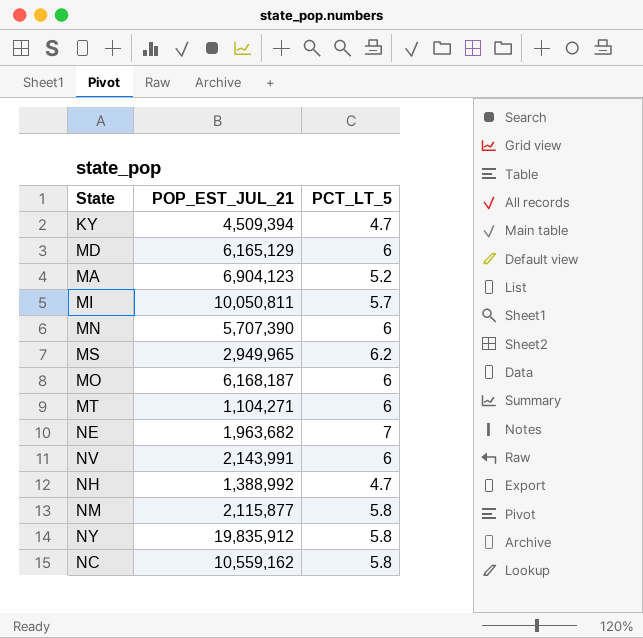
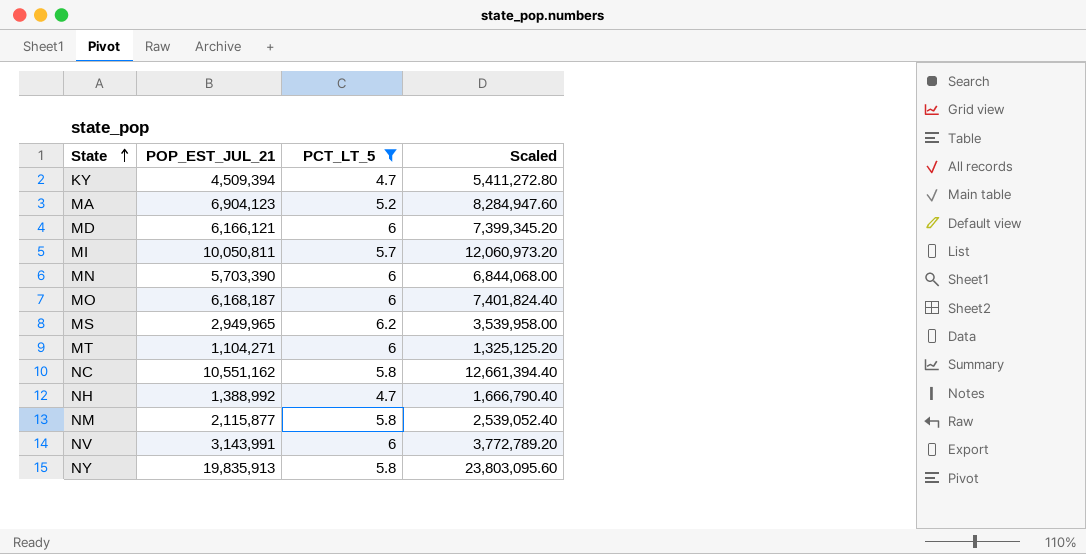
filter: none -> PCT_LT_5 != 7
row order: none -> State ascending
column Scaled | formula: none -> [POP_EST_JUL_21] * 1.2
MD | POP_EST_JUL_21: 6,165,129 -> 6,166,121
MN | POP_EST_JUL_21: 5,707,390 -> 5,703,390
NC | POP_EST_JUL_21: 10,559,162 -> 10,551,162
NV | POP_EST_JUL_21: 2,143,991 -> 3,143,991
NY | POP_EST_JUL_21: 19,835,912 -> 19,835,913

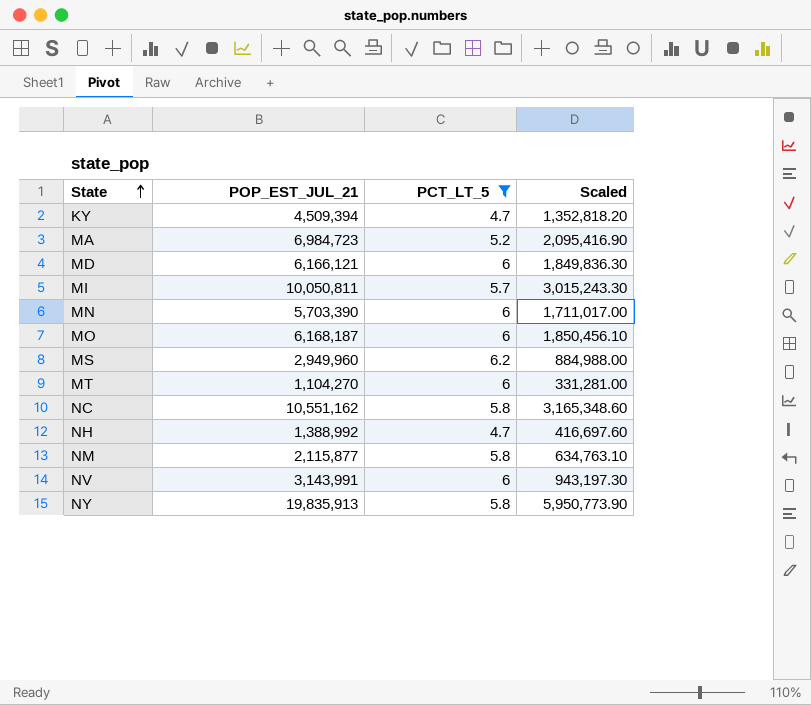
column Scaled | formula: [POP_EST_JUL_21] * 1.2 -> [POP_EST_JUL_21] * 0.3
MA | POP_EST_JUL_21: 6,904,123 -> 6,984,723
MS | POP_EST_JUL_21: 2,949,965 -> 2,949,960
MT | POP_EST_JUL_21: 1,104,271 -> 1,104,270

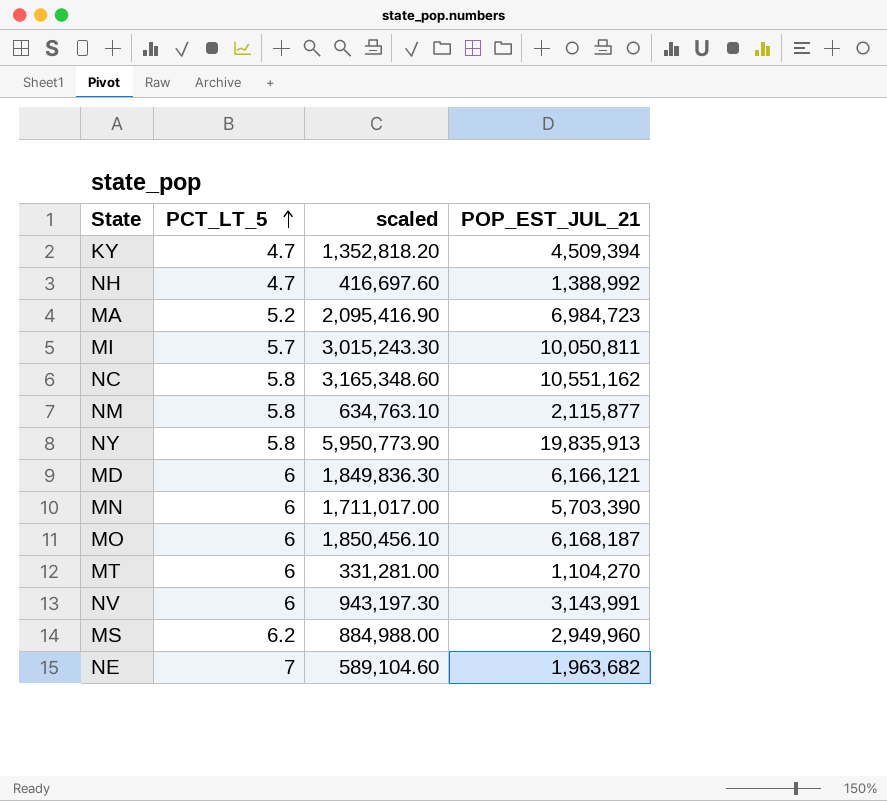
filter: PCT_LT_5 != 7 -> none
row order: State ascending -> PCT_LT_5 ascending
column name: Scaled -> scaled
column POP_EST_JUL_21 | position: 2 -> 4

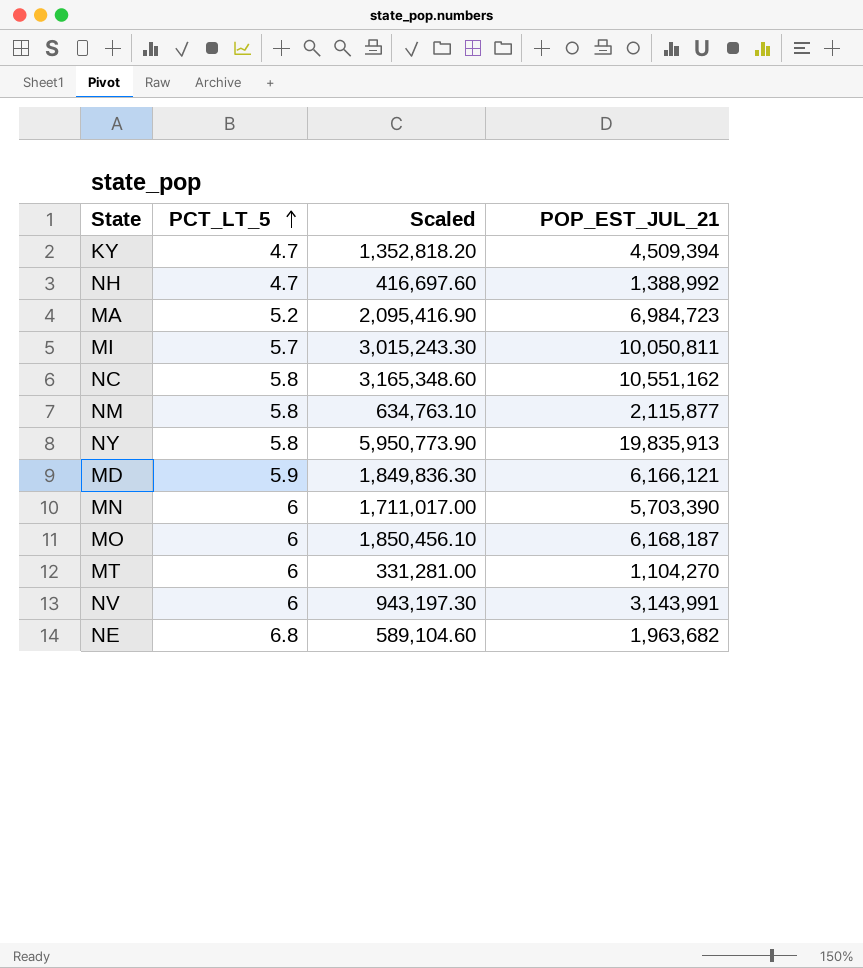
column name: scaled -> Scaled
row MS: 6.2 | 884,988.00 | 2,949,960 -> none
MD | PCT_LT_5: 6 -> 5.9
NE | PCT_LT_5: 7 -> 6.8

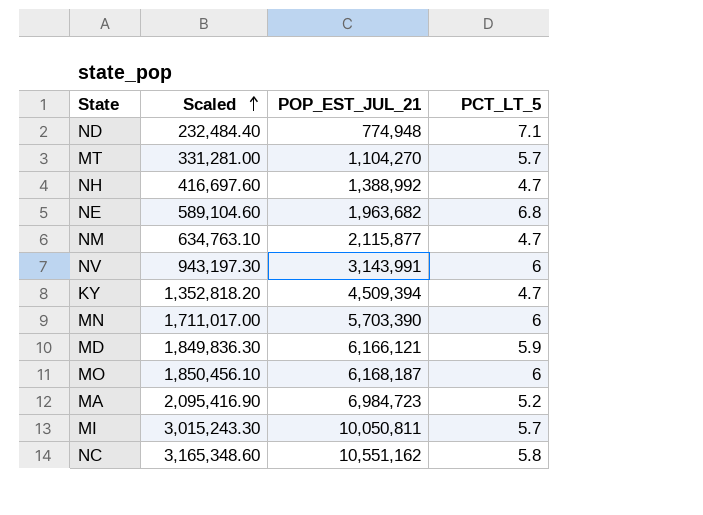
row order: PCT_LT_5 ascending -> Scaled ascending
column PCT_LT_5 | position: 2 -> 4
row NY: 5.8 | 5,950,773.90 | 19,835,913 -> none
row ND: none -> 232,484.40 | 774,948 | 7.1
MT | PCT_LT_5: 6 -> 5.7
NM | PCT_LT_5: 5.8 -> 4.7

